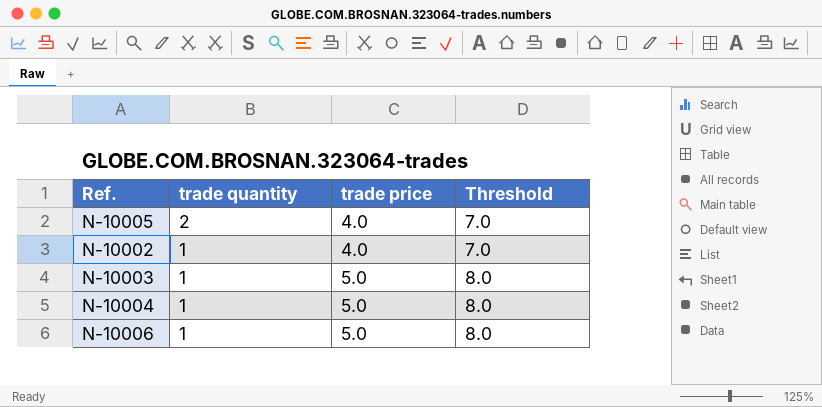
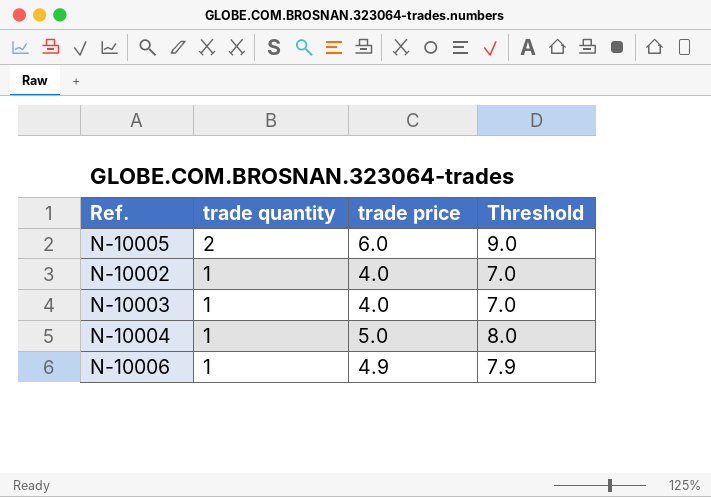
N-10005 | trade price: 4.0 -> 6.0
N-10005 | Threshold: 7.0 -> 9.0
N-10003 | trade price: 5.0 -> 4.0
N-10003 | Threshold: 8.0 -> 7.0
N-10006 | trade price: 5.0 -> 4.9
N-10006 | Threshold: 8.0 -> 7.9

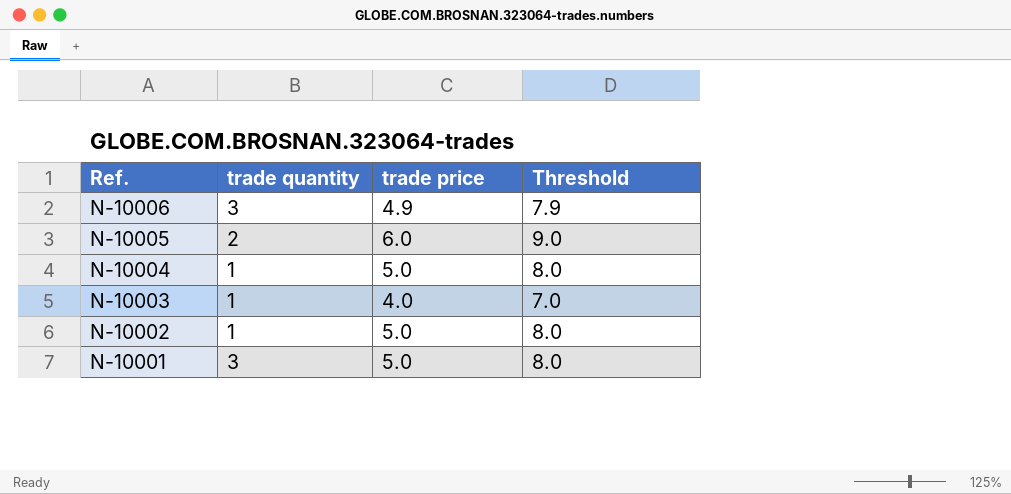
row order: trade quantity descending -> Ref. descending
N-10006 | trade quantity: 1 -> 3
N-10002 | trade price: 4.0 -> 5.0
N-10002 | Threshold: 7.0 -> 8.0
row N-10001: none -> 3 | 5.0 | 8.0

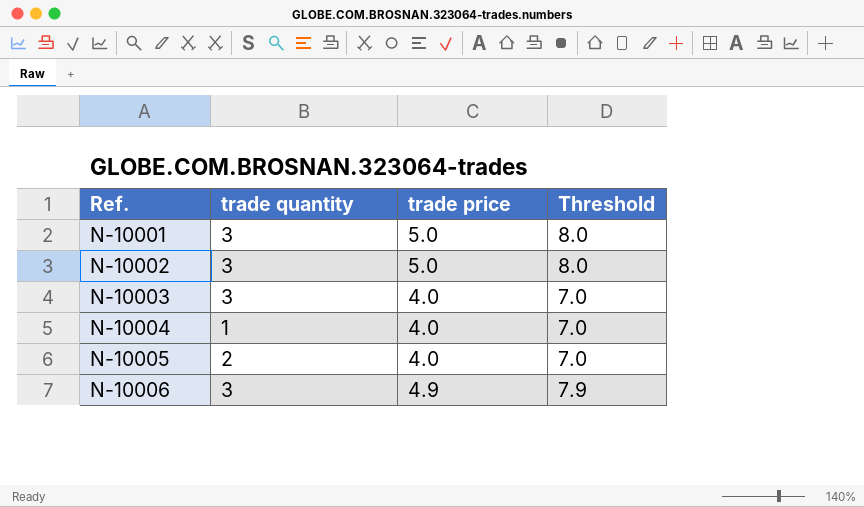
row order: Ref. descending -> Ref. ascending
N-10002 | trade quantity: 1 -> 3
N-10003 | trade quantity: 1 -> 3
N-10004 | trade price: 5.0 -> 4.0
N-10004 | Threshold: 8.0 -> 7.0
N-10005 | trade price: 6.0 -> 4.0
N-10005 | Threshold: 9.0 -> 7.0

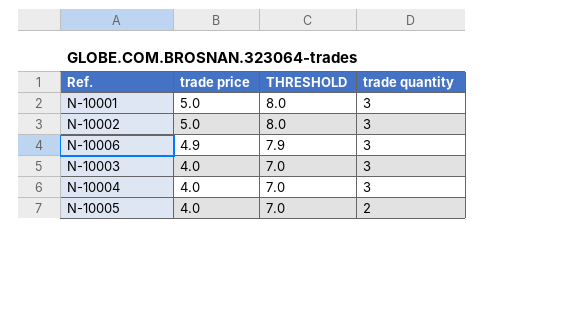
row order: Ref. ascending -> trade price descending
column name: Threshold -> THRESHOLD
column trade quantity | position: 2 -> 4
N-10004 | trade quantity: 1 -> 3

